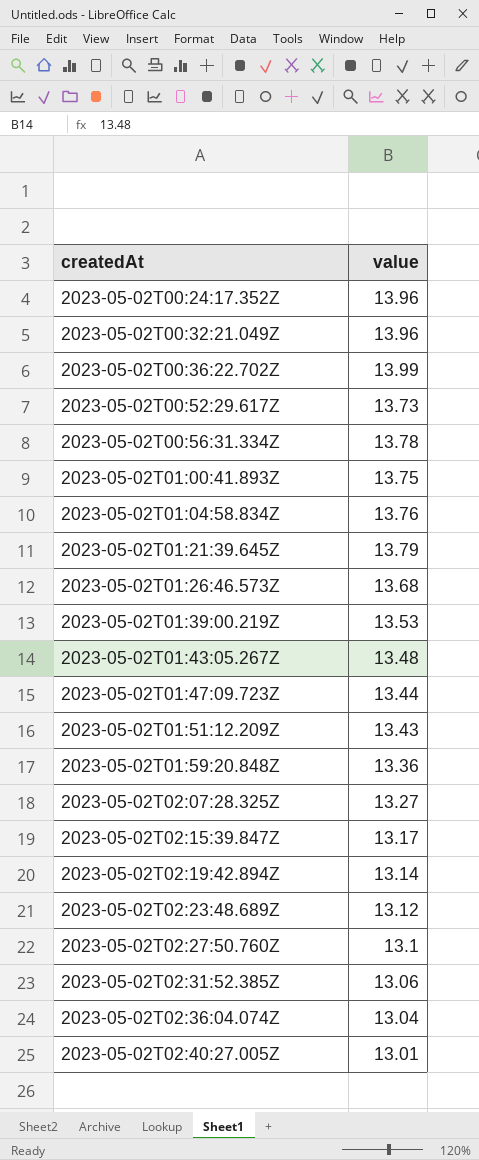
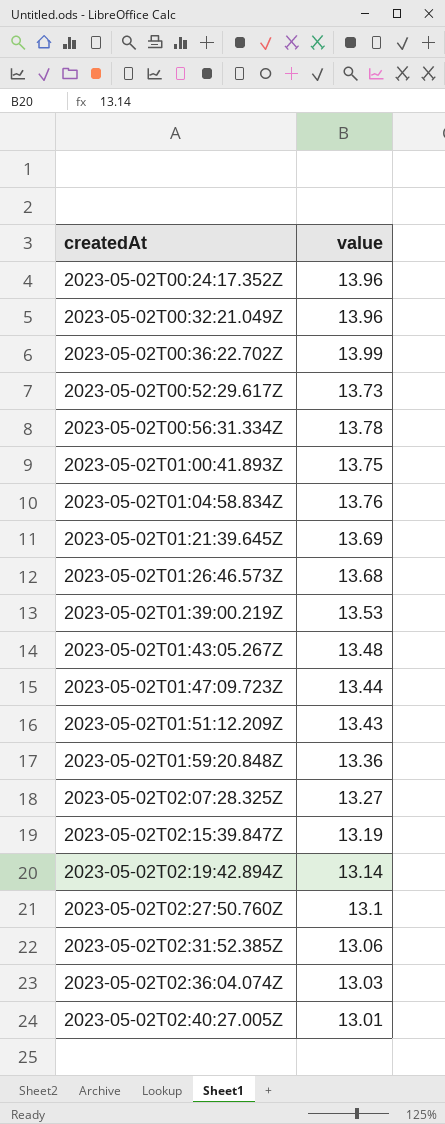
row 2023-05-02T02:23:48.689Z: 13.12 -> none
2023-05-02T01:21:39.645Z | value: 13.79 -> 13.69
2023-05-02T02:15:39.847Z | value: 13.17 -> 13.19
2023-05-02T02:36:04.074Z | value: 13.04 -> 13.03

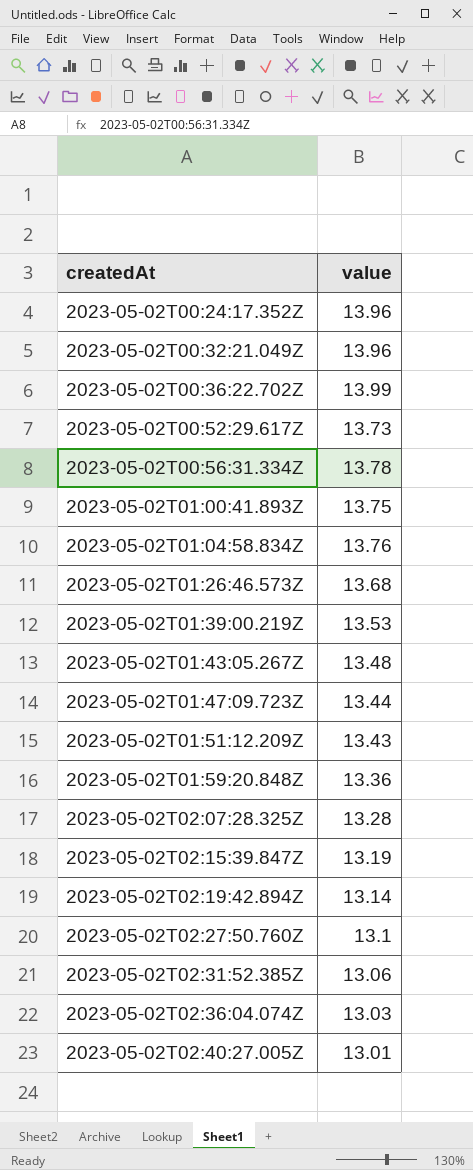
row 2023-05-02T01:21:39.645Z: 13.69 -> none
2023-05-02T02:07:28.325Z | value: 13.27 -> 13.28

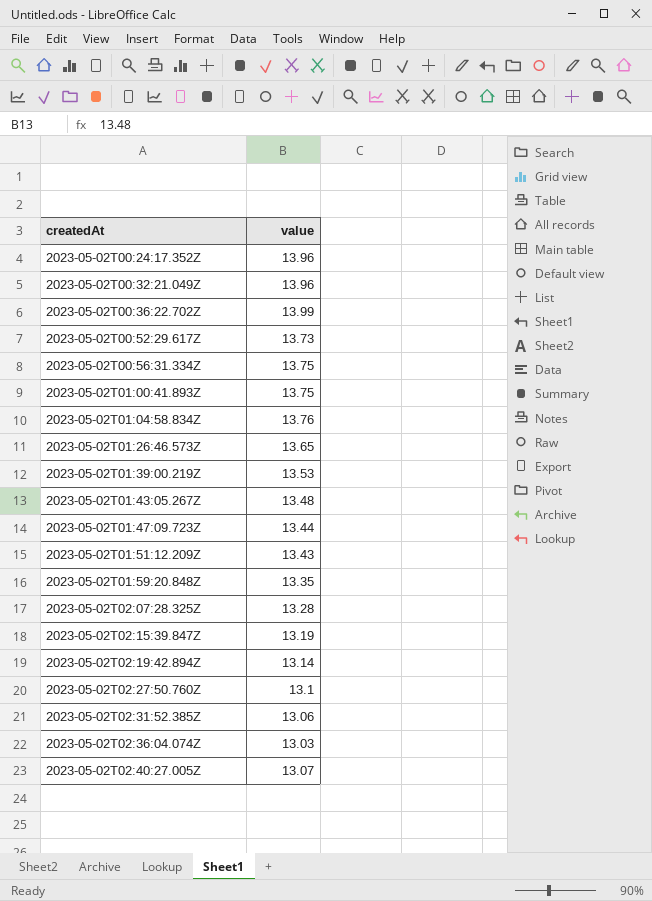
2023-05-02T00:56:31.334Z | value: 13.78 -> 13.75
2023-05-02T01:26:46.573Z | value: 13.68 -> 13.65
2023-05-02T01:59:20.848Z | value: 13.36 -> 13.35
2023-05-02T02:40:27.005Z | value: 13.01 -> 13.07

